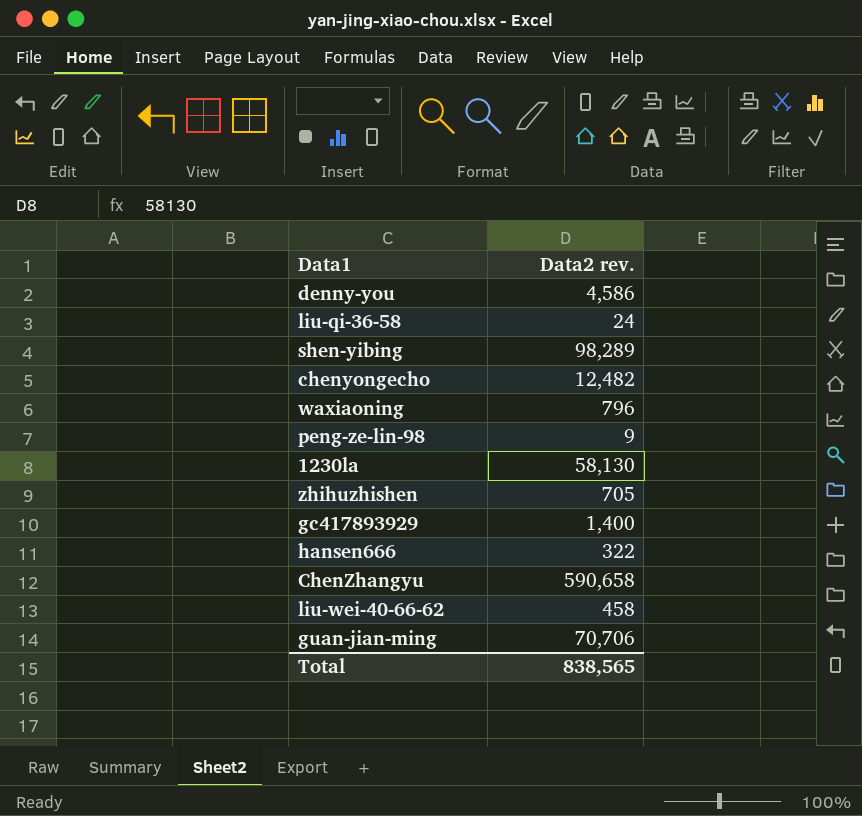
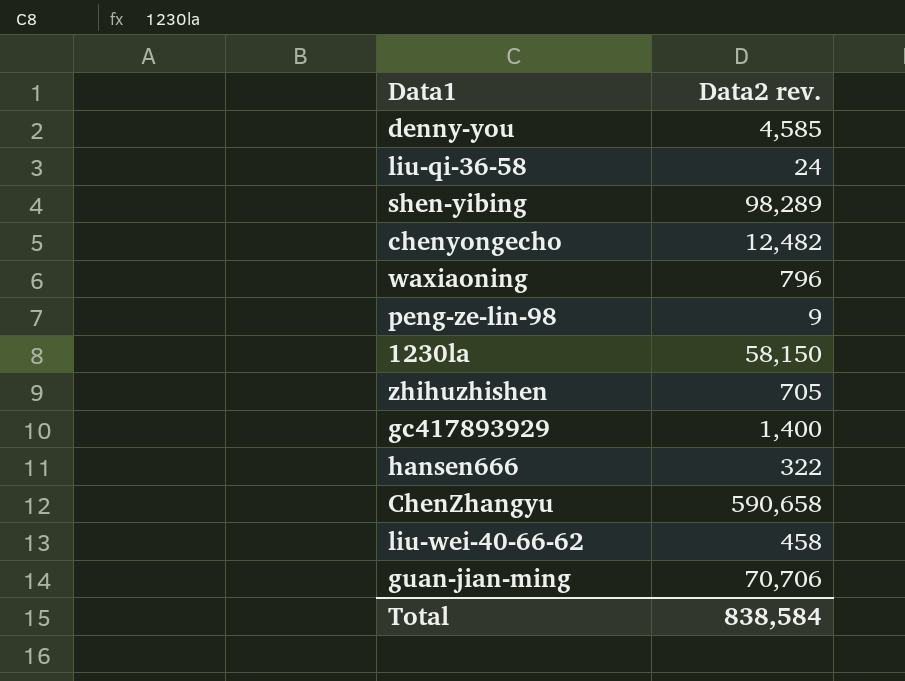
denny-you | Data2 rev.: 4,586 -> 4,585
1230la | Data2 rev.: 58,130 -> 58,150
Total | Data2 rev.: 838,565 -> 838,584

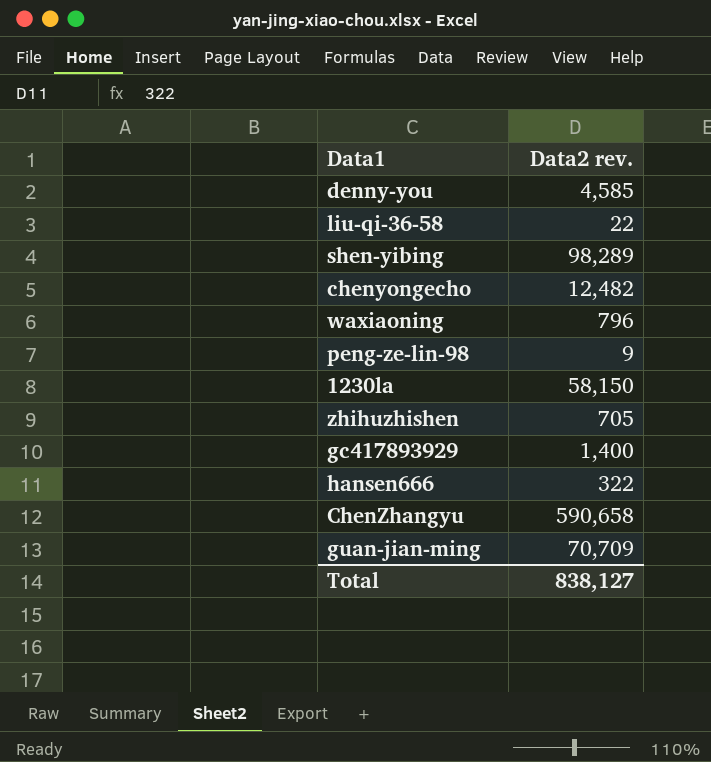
row liu-wei-40-66-62: 458 -> none
liu-qi-36-58 | Data2 rev.: 24 -> 22
guan-jian-ming | Data2 rev.: 70,706 -> 70,709
Total | Data2 rev.: 838,584 -> 838,127

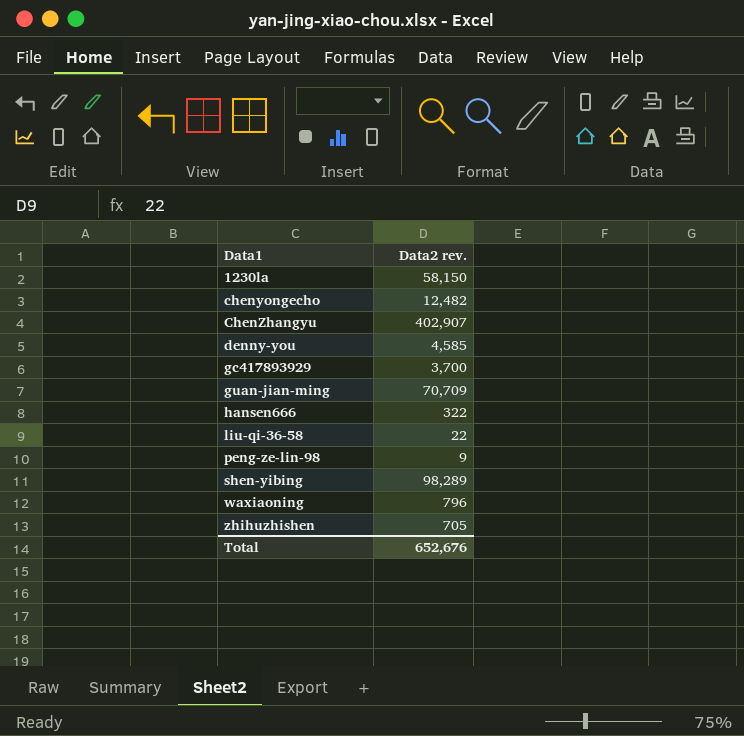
row order: none -> Data1 ascending
ChenZhangyu | Data2 rev.: 590,658 -> 402,907
gc417893929 | Data2 rev.: 1,400 -> 3,700
Total | Data2 rev.: 838,127 -> 652,676

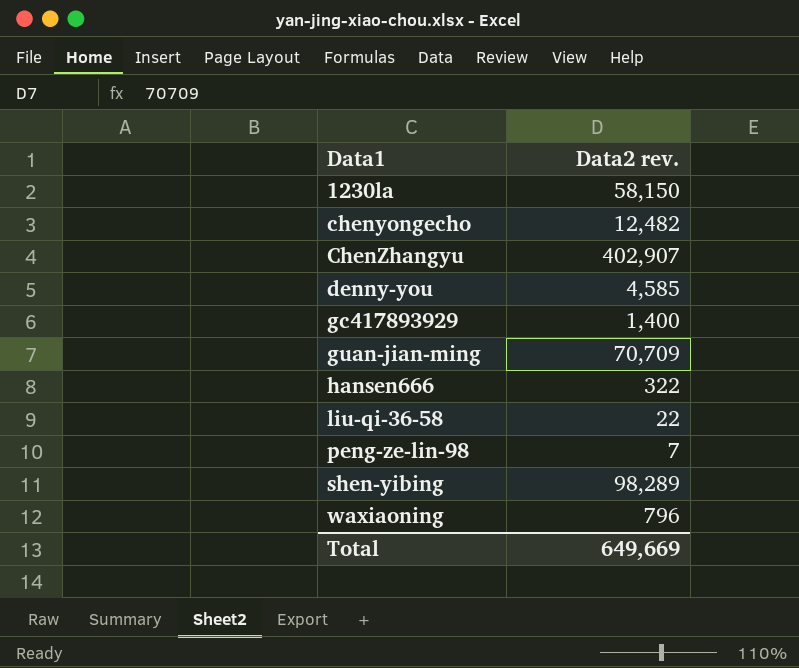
row zhihuzhishen: 705 -> none
gc417893929 | Data2 rev.: 3,700 -> 1,400
peng-ze-lin-98 | Data2 rev.: 9 -> 7
Total | Data2 rev.: 652,676 -> 649,669

